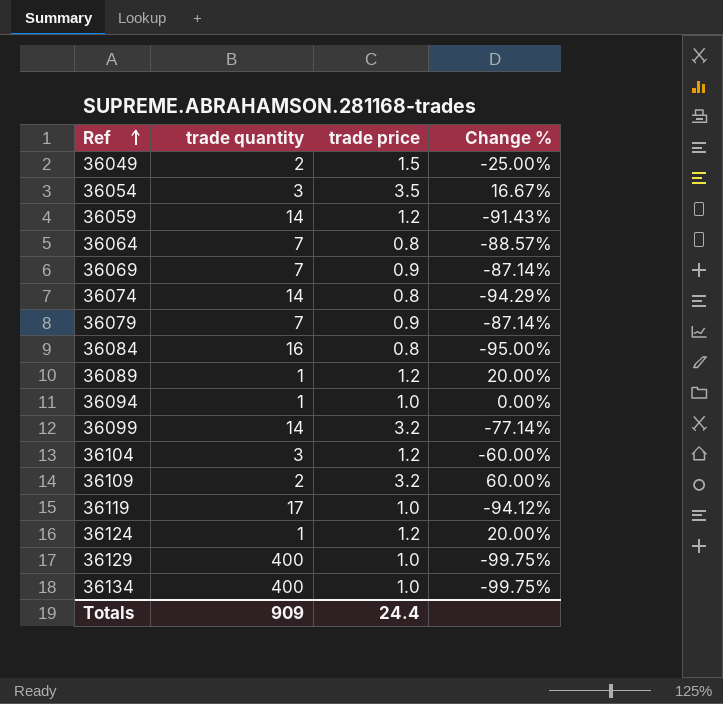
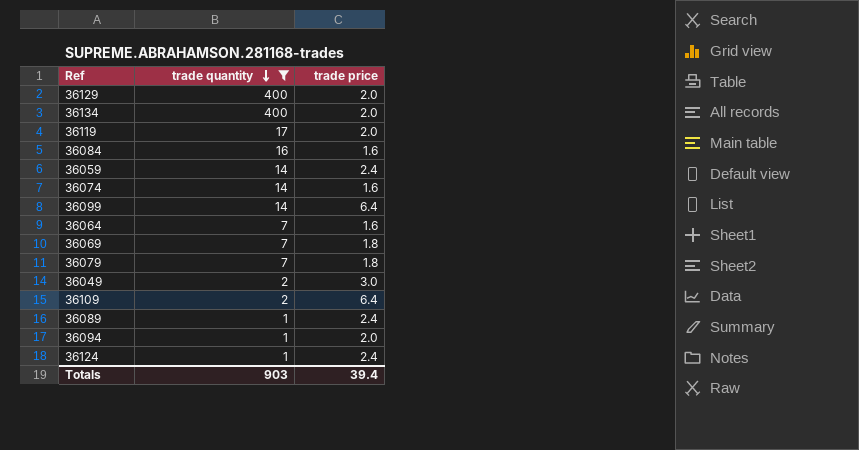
filter: none -> trade quantity != 3
row order: Ref ascending -> trade quantity descending
column Change % | formula: ([trade price] - [trade quantity]) / [trade quantity] -> none
36129 | trade price: 1.0 -> 2.0
36134 | trade price: 1.0 -> 2.0
36119 | trade price: 1.0 -> 2.0
36084 | trade price: 0.8 -> 1.6
36059 | trade price: 1.2 -> 2.4
36074 | trade price: 0.8 -> 1.6
36099 | trade price: 3.2 -> 6.4
36064 | trade price: 0.8 -> 1.6
36069 | trade price: 0.9 -> 1.8
36079 | trade price: 0.9 -> 1.8
36049 | trade price: 1.5 -> 3.0
36109 | trade price: 3.2 -> 6.4
36089 | trade price: 1.2 -> 2.4
36094 | trade price: 1.0 -> 2.0
36124 | trade price: 1.2 -> 2.4
Totals | trade quantity: 909 -> 903
Totals | trade price: 24.4 -> 39.4

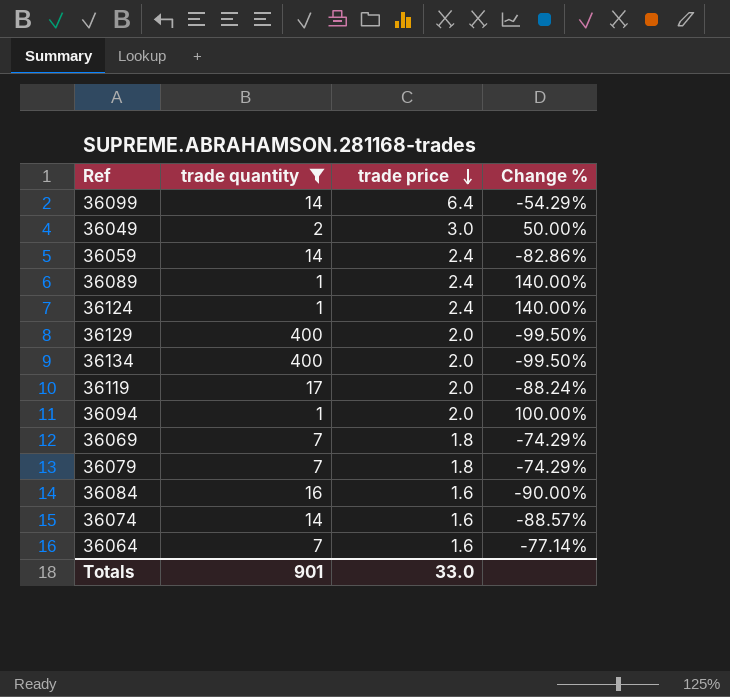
row order: trade quantity descending -> trade price descending
column Change % | formula: none -> ([trade price] - [trade quantity]) / [trade quantity]
row 36109: 2 | 6.4 -> none
Totals | trade quantity: 903 -> 901
Totals | trade price: 39.4 -> 33.0

